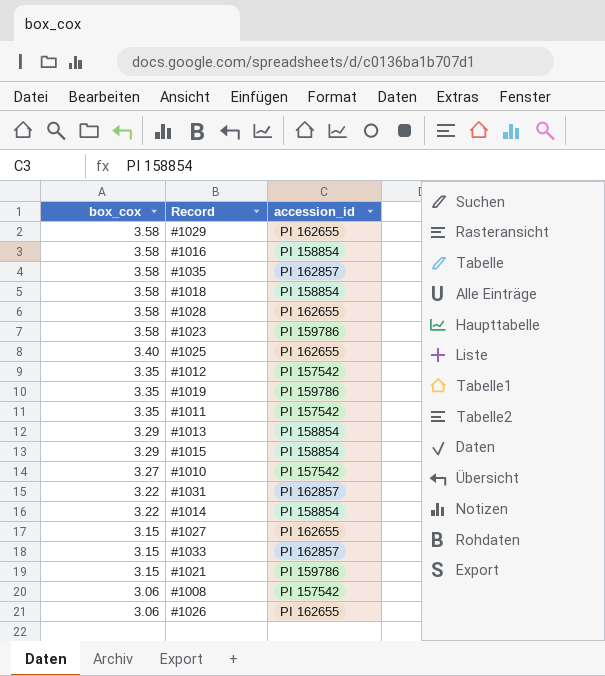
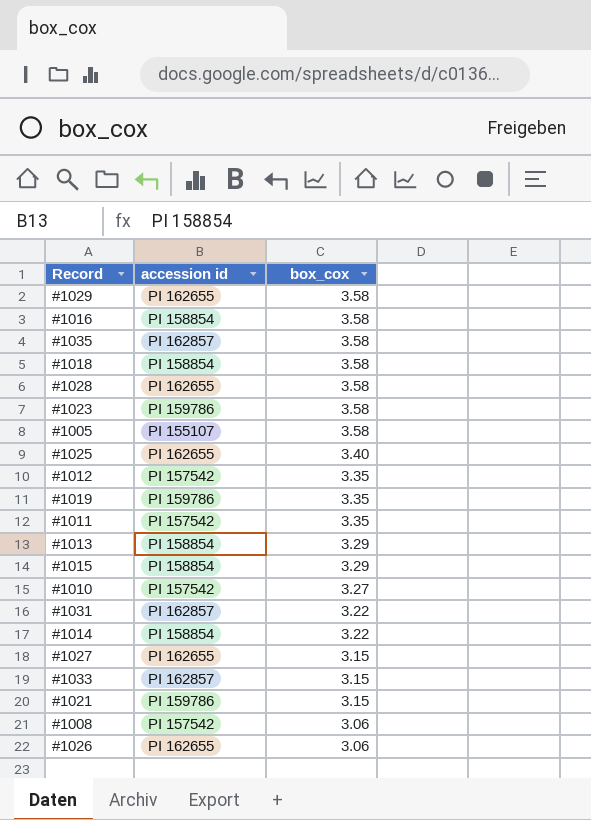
column name: accession_id -> accession id
column box_cox | position: 1 -> 3
row #1005: none -> PI 155107 | 3.58

